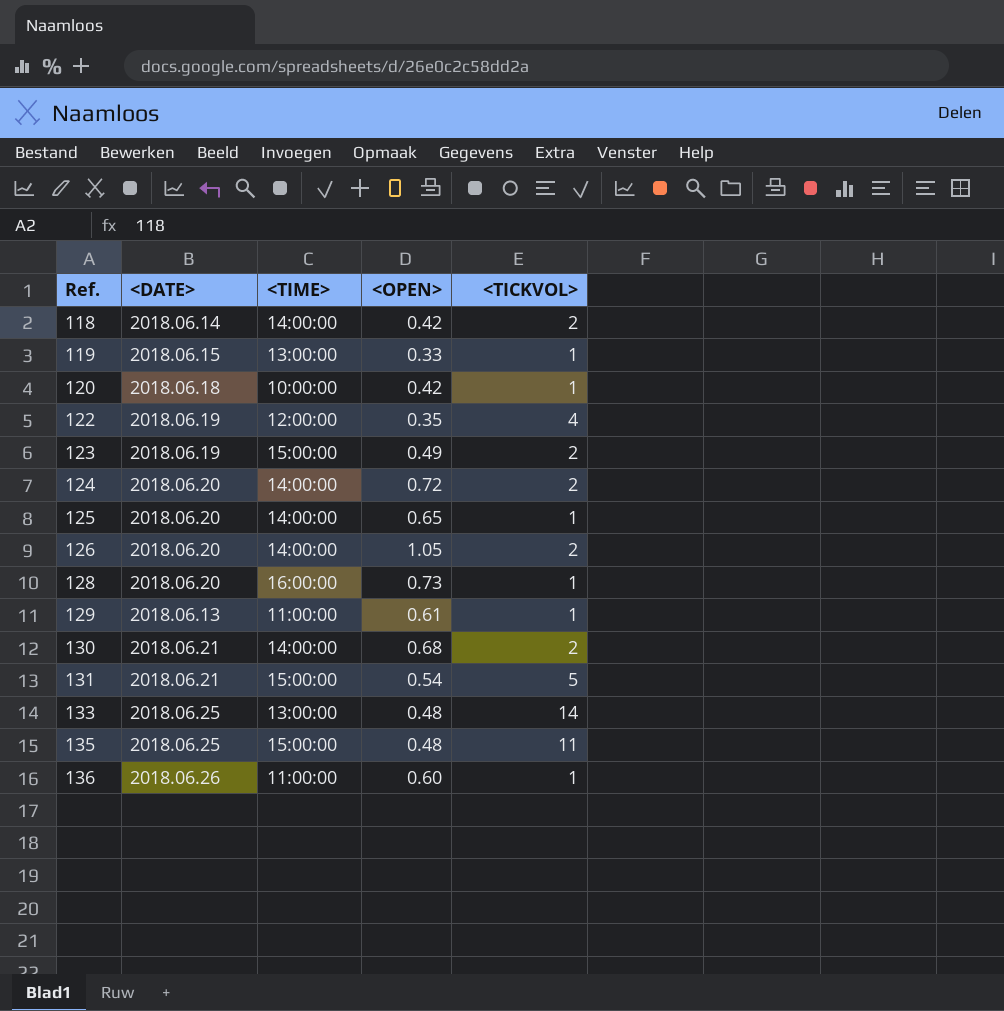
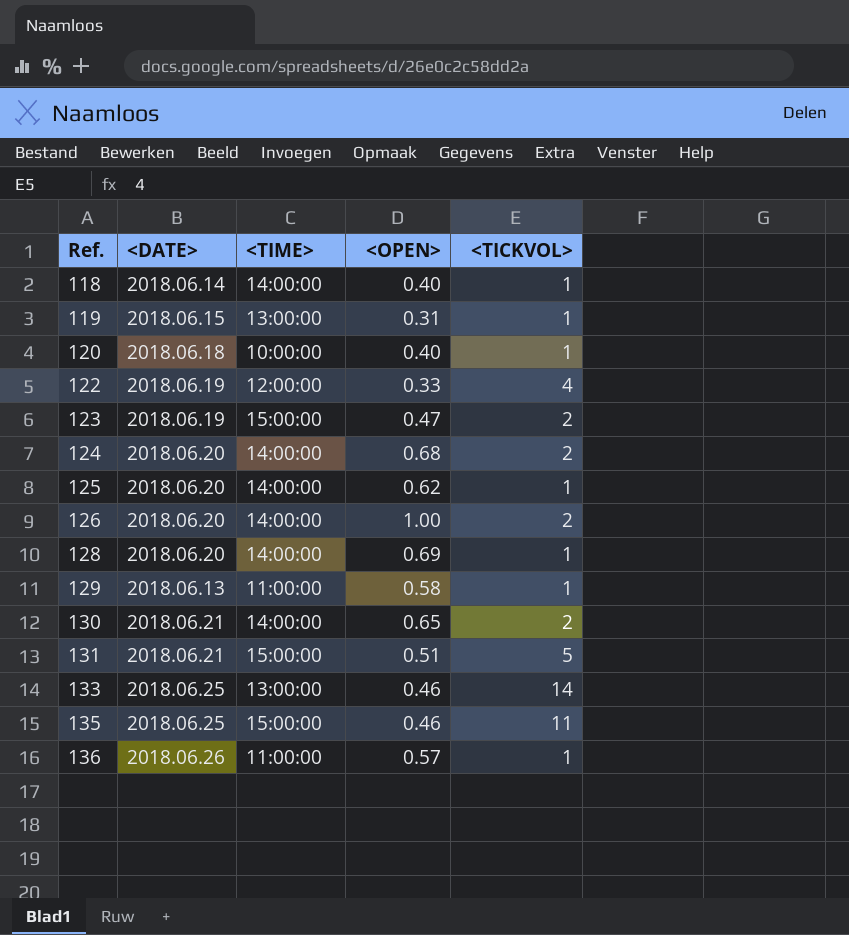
118 | <OPEN>: 0.42 -> 0.40
118 | <TICKVOL>: 2 -> 1
119 | <OPEN>: 0.33 -> 0.31
120 | <OPEN>: 0.42 -> 0.40
122 | <OPEN>: 0.35 -> 0.33
123 | <OPEN>: 0.49 -> 0.47
124 | <OPEN>: 0.72 -> 0.68
125 | <OPEN>: 0.65 -> 0.62
126 | <OPEN>: 1.05 -> 1.00
128 | <TIME>: 16:00:00 -> 14:00:00
128 | <OPEN>: 0.73 -> 0.69
129 | <OPEN>: 0.61 -> 0.58
130 | <OPEN>: 0.68 -> 0.65
131 | <OPEN>: 0.54 -> 0.51
133 | <OPEN>: 0.48 -> 0.46
135 | <OPEN>: 0.48 -> 0.46
136 | <OPEN>: 0.60 -> 0.57

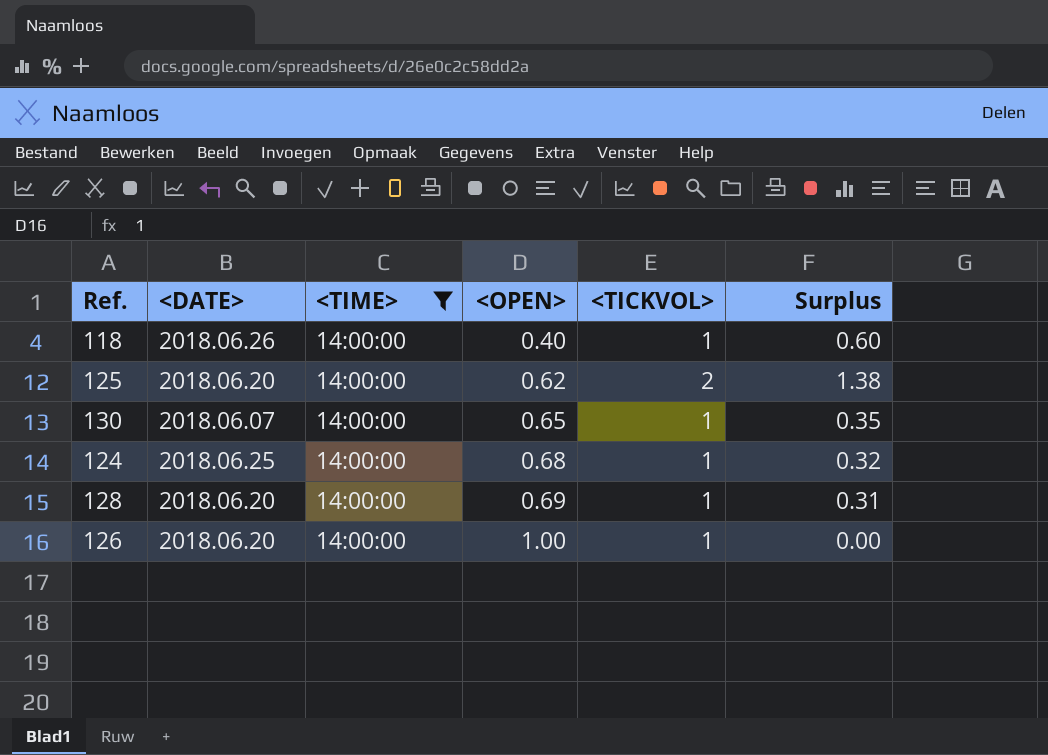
filter: none -> <TIME> = 14:00:00
row order: Ref. ascending -> <OPEN> ascending
column Surplus | formula: none -> [<TICKVOL>] - [<OPEN>]
118 | <DATE>: 2018.06.14 -> 2018.06.26
125 | <TICKVOL>: 1 -> 2
130 | <DATE>: 2018.06.21 -> 2018.06.07
130 | <TICKVOL>: 2 -> 1
124 | <DATE>: 2018.06.20 -> 2018.06.25
124 | <TICKVOL>: 2 -> 1
126 | <TICKVOL>: 2 -> 1

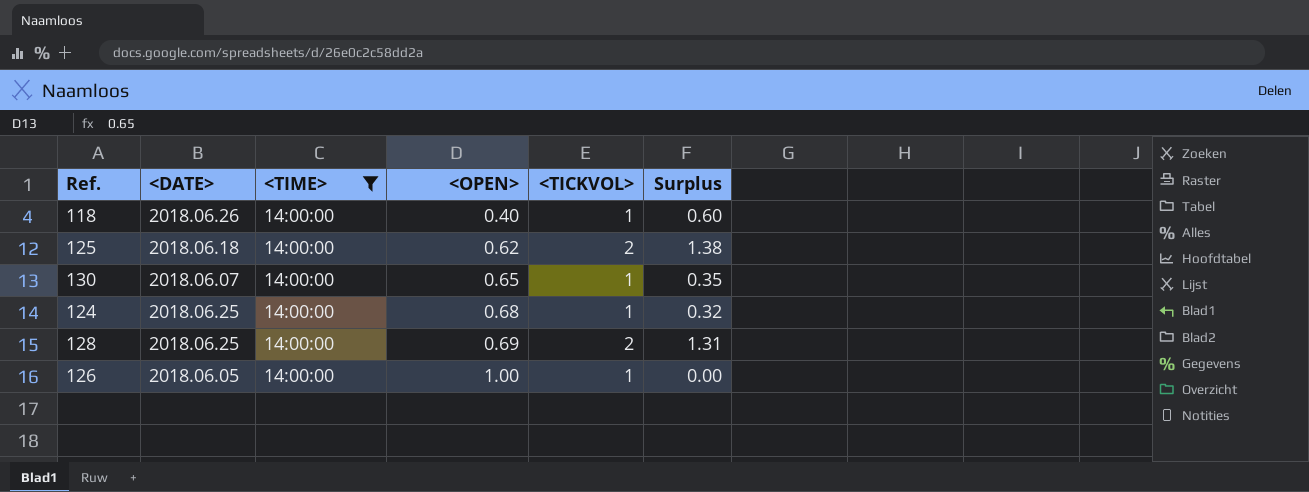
125 | <DATE>: 2018.06.20 -> 2018.06.18
128 | <DATE>: 2018.06.20 -> 2018.06.25
128 | <TICKVOL>: 1 -> 2
128 | Surplus: 0.31 -> 1.31
126 | <DATE>: 2018.06.20 -> 2018.06.05

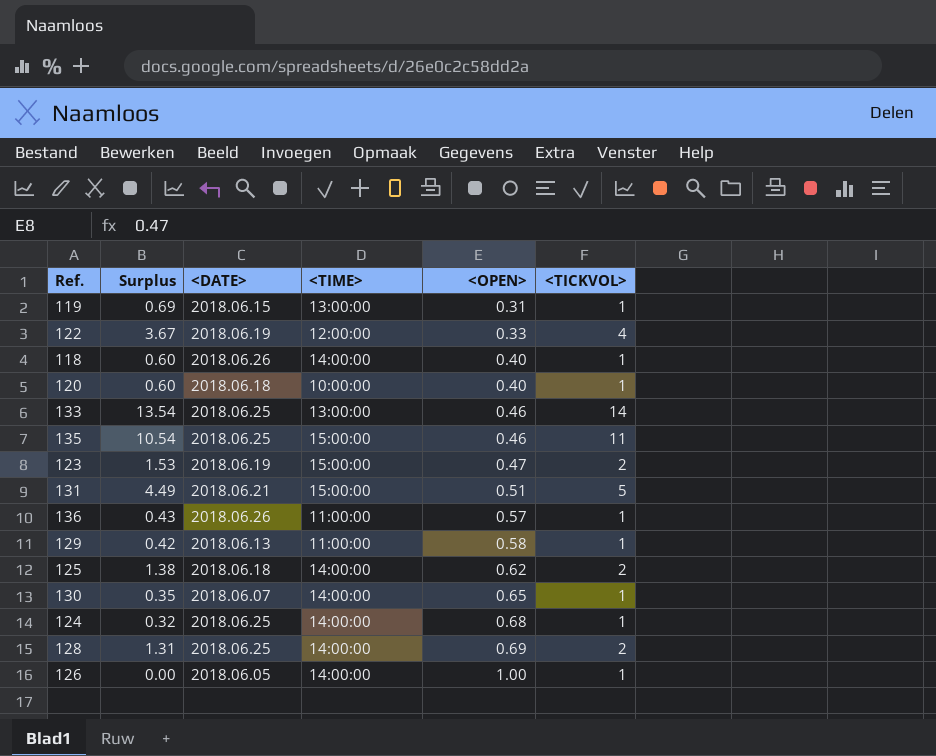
filter: <TIME> = 14:00:00 -> none
column Surplus | position: 6 -> 2

